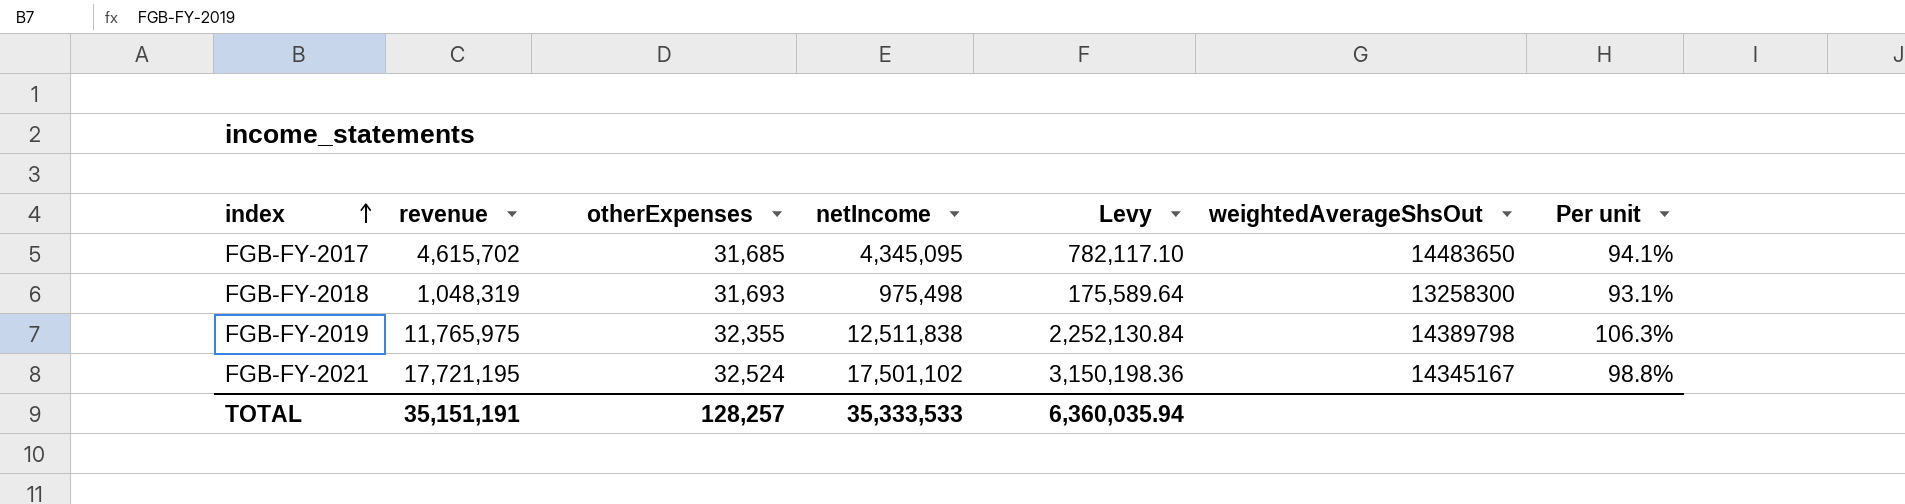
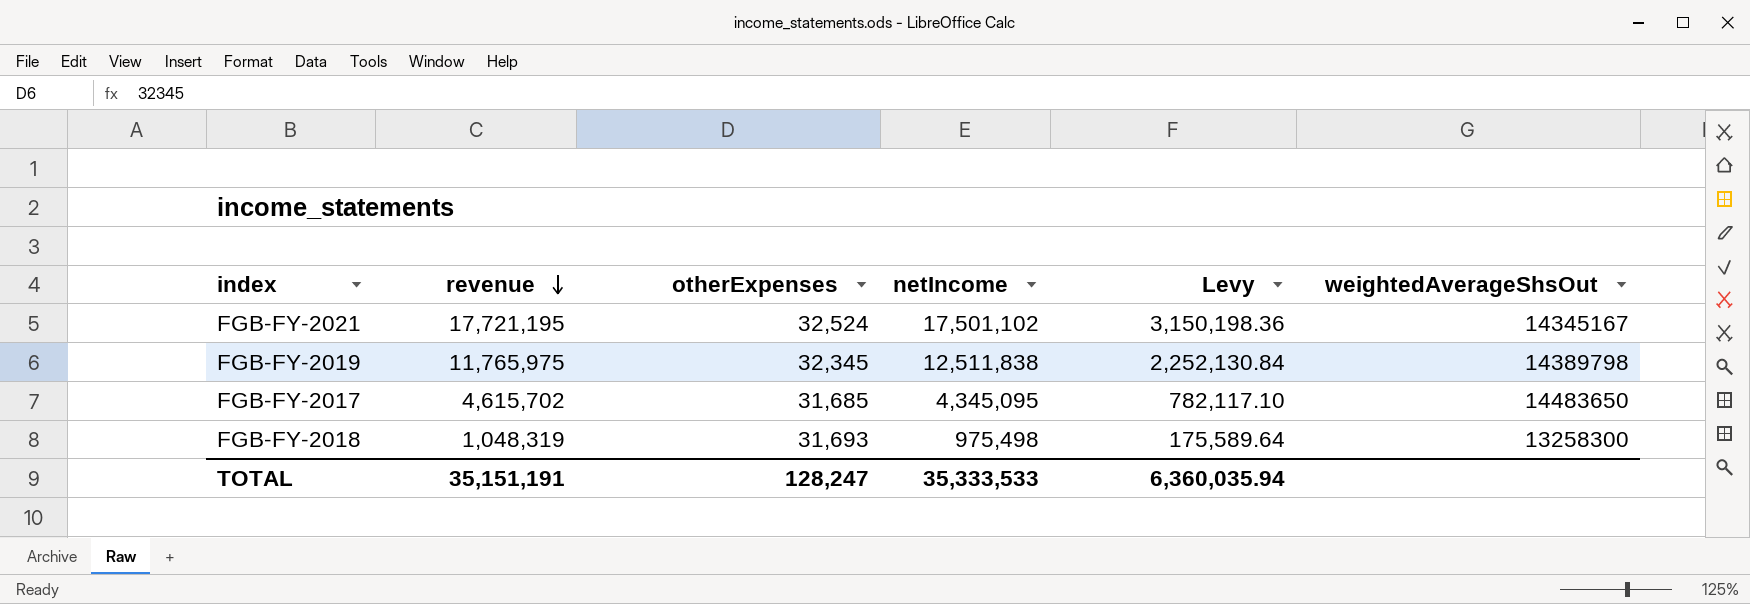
row order: index ascending -> revenue descending
column Per unit | formula: [netIncome] / [revenue] -> none
FGB-FY-2019 | otherExpenses: 32,355 -> 32,345
TOTAL | otherExpenses: 128,257 -> 128,247

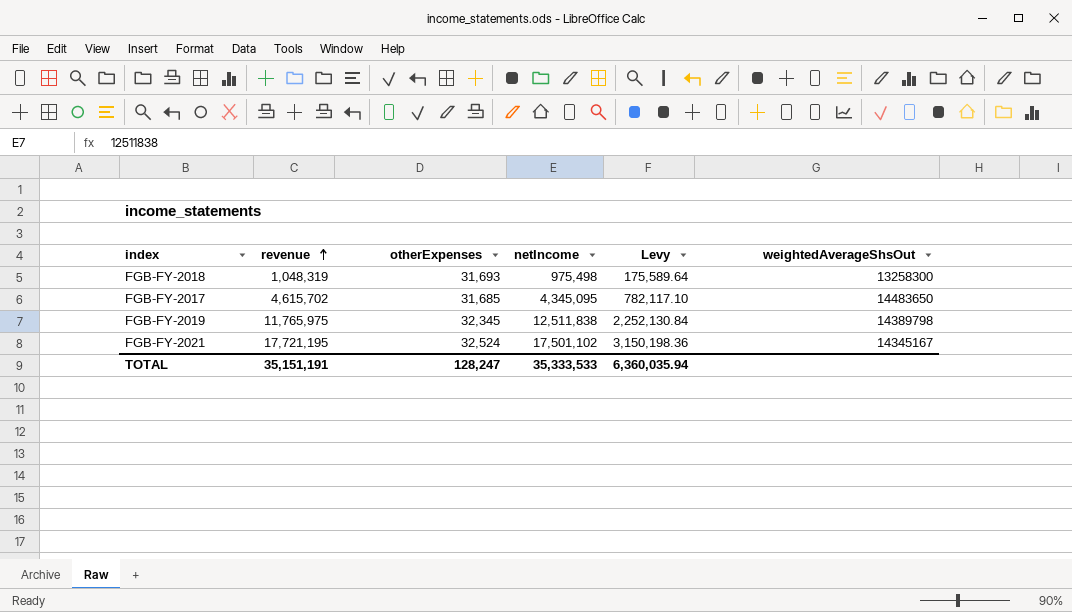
row order: revenue descending -> revenue ascending

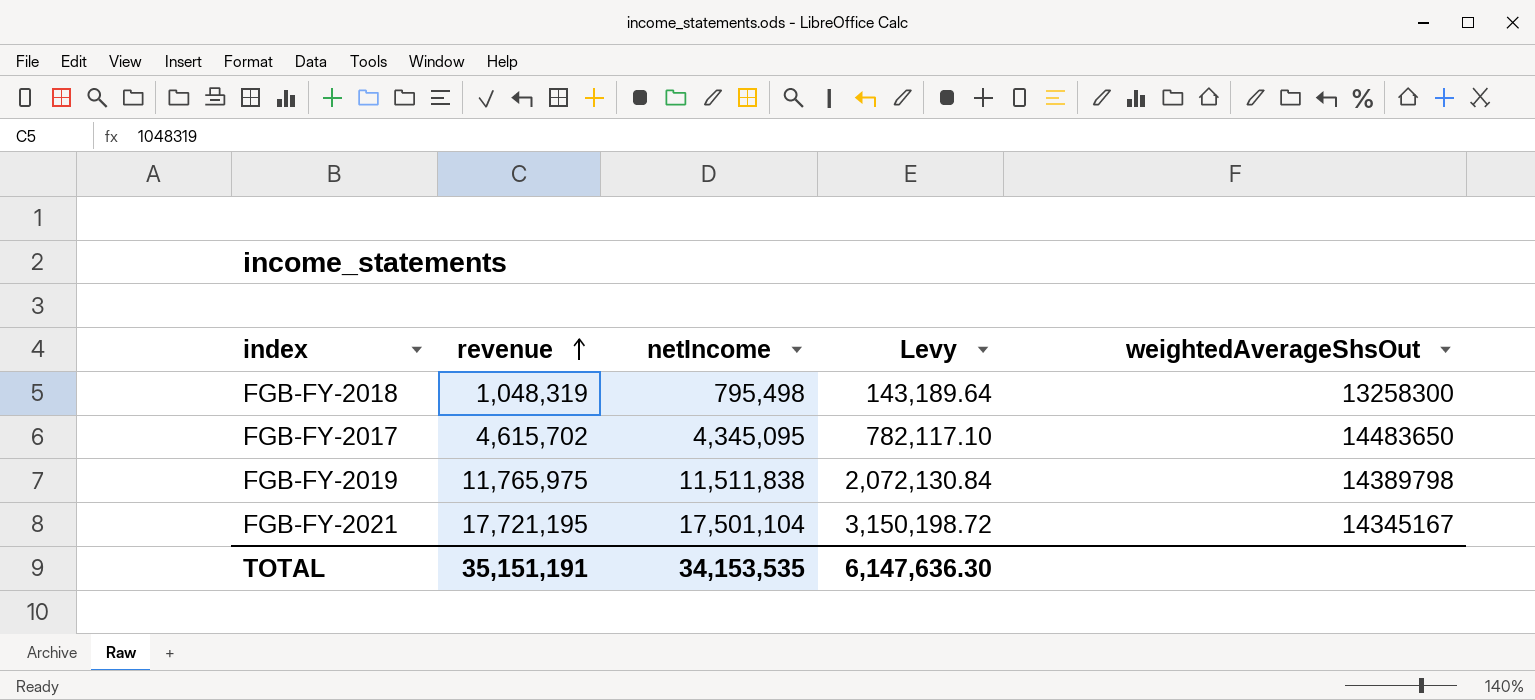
column otherExpenses | position: 3 -> none
FGB-FY-2018 | netIncome: 975,498 -> 795,498
FGB-FY-2018 | Levy: 175,589.64 -> 143,189.64
FGB-FY-2019 | netIncome: 12,511,838 -> 11,511,838
FGB-FY-2019 | Levy: 2,252,130.84 -> 2,072,130.84
FGB-FY-2021 | netIncome: 17,501,102 -> 17,501,104
FGB-FY-2021 | Levy: 3,150,198.36 -> 3,150,198.72
TOTAL | netIncome: 35,333,533 -> 34,153,535
TOTAL | Levy: 6,360,035.94 -> 6,147,636.30

